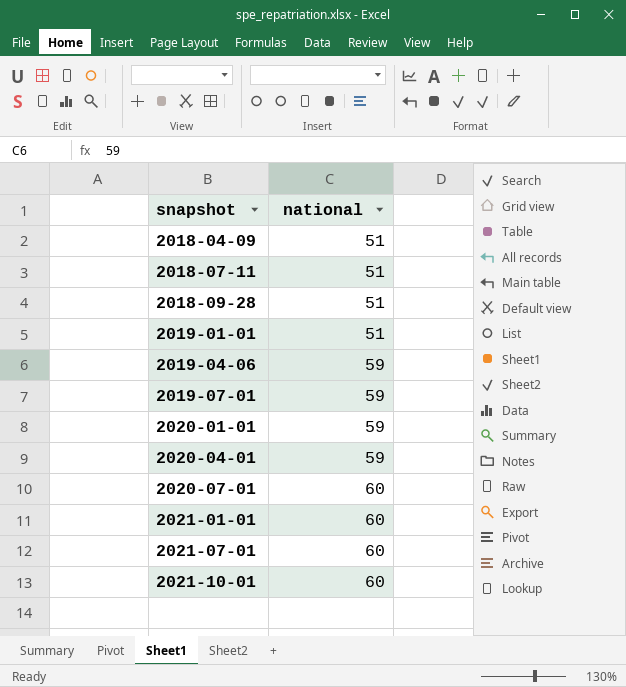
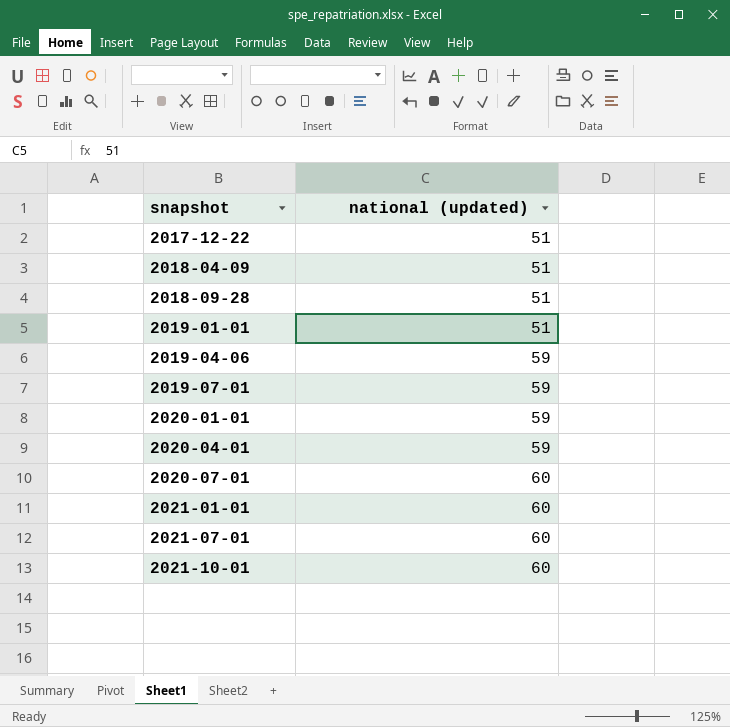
column name: national -> national (updated)
row 2018-07-11: 51 -> none
row 2017-12-22: none -> 51

